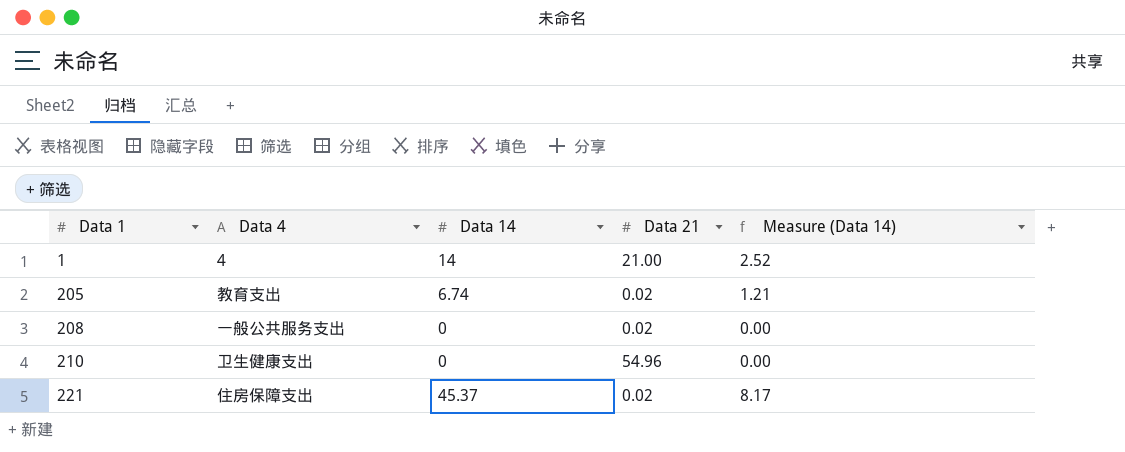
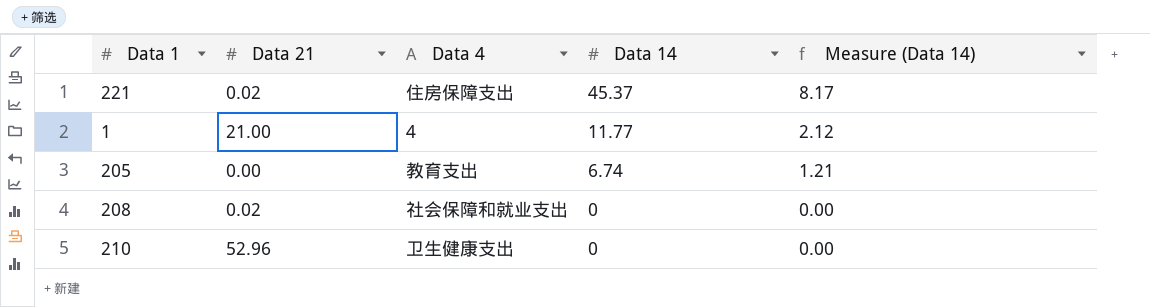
row order: Data 1 ascending -> Data 14 descending
column Data 21 | position: 4 -> 2
1 | Data 14: 14 -> 11.77
1 | Measure (Data 14): 2.52 -> 2.12
205 | Data 21: 0.02 -> 0.00
208 | Data 4: 一般公共服务支出 -> 社会保障和就业支出
210 | Data 21: 54.96 -> 52.96

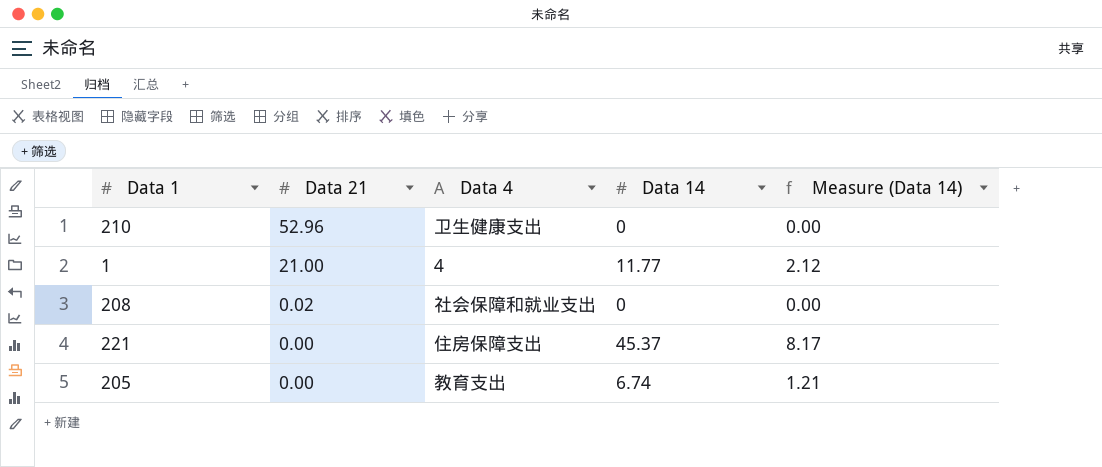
row order: Data 14 descending -> Data 21 descending
221 | Data 21: 0.02 -> 0.00

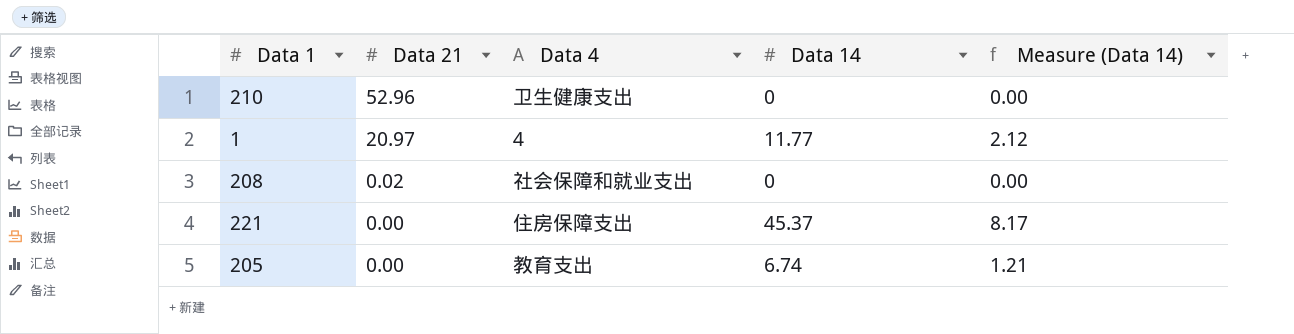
1 | Data 21: 21.00 -> 20.97

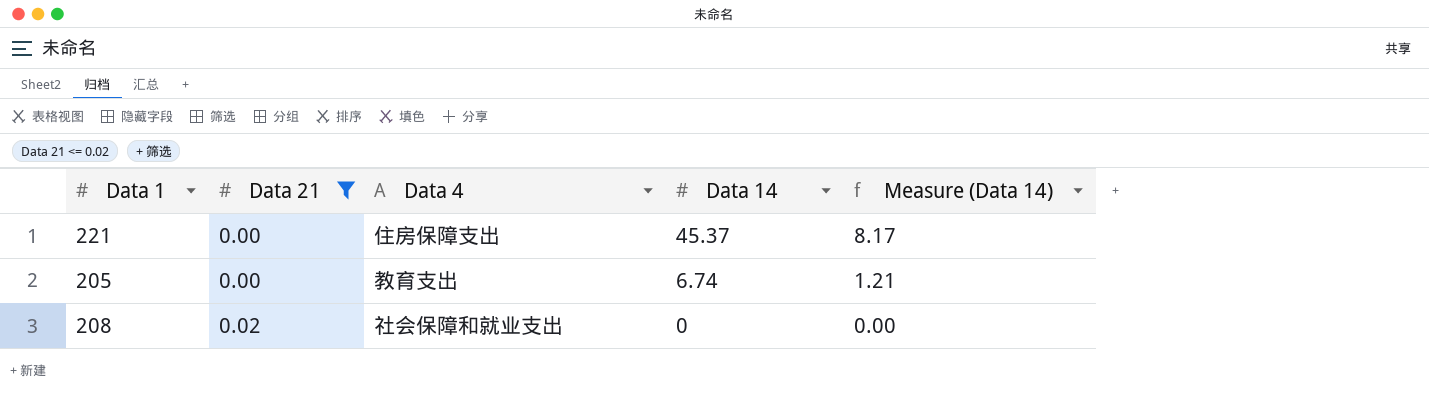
filter: none -> Data 21 <= 0.02
row order: Data 21 descending -> Data 21 ascending

